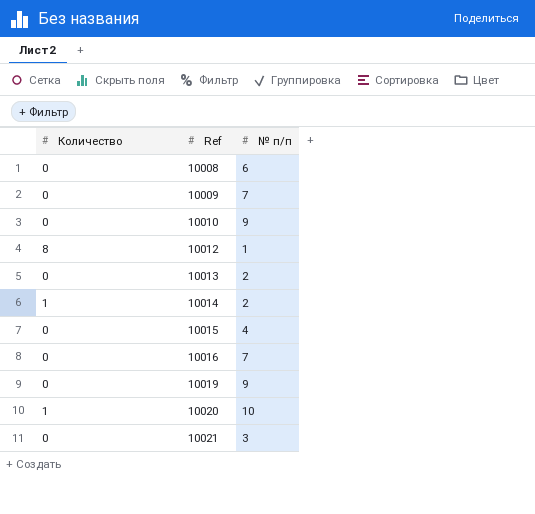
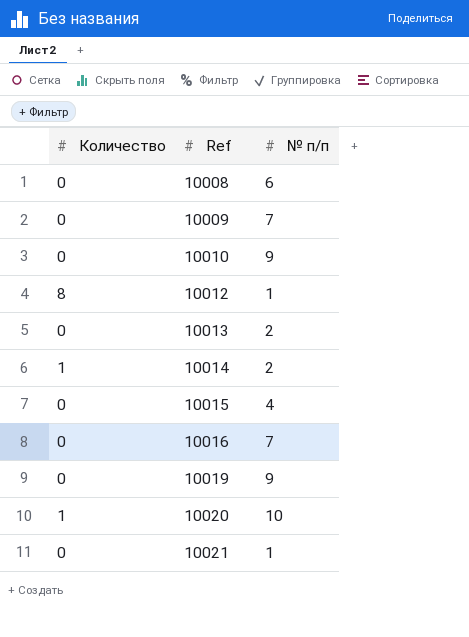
10021 | № п/п: 3 -> 1

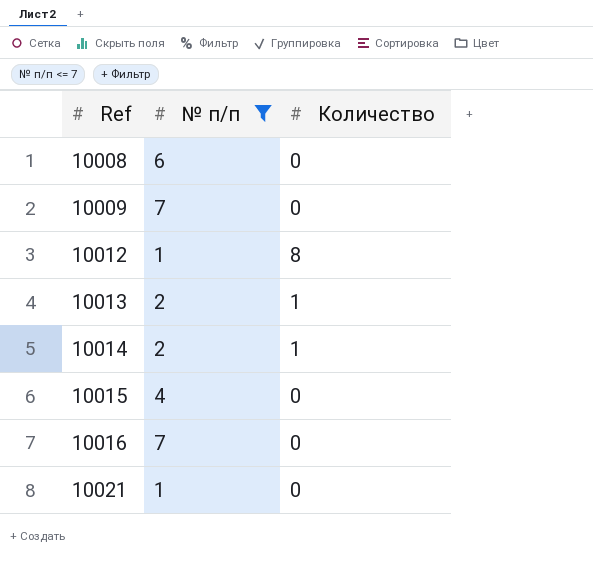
filter: none -> № п/п <= 7
column Количество | position: 1 -> 3
10013 | Количество: 0 -> 1

